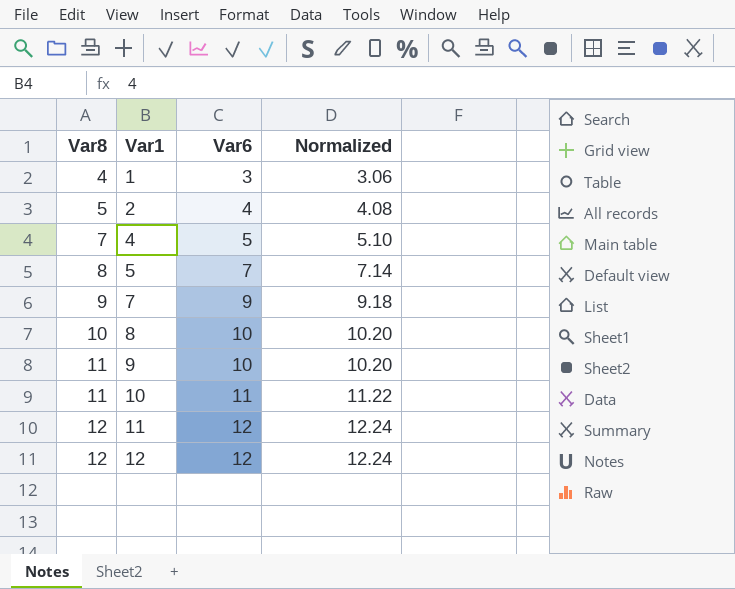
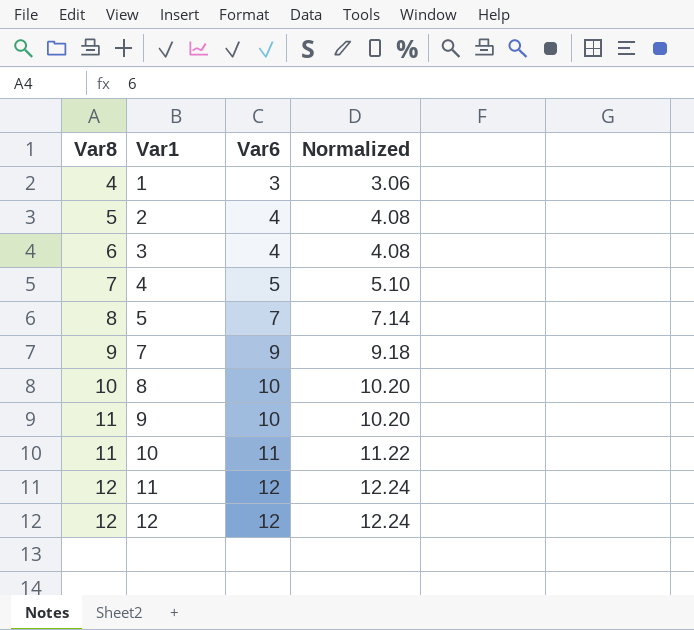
row 3: none -> 6 | 4 | 4.08

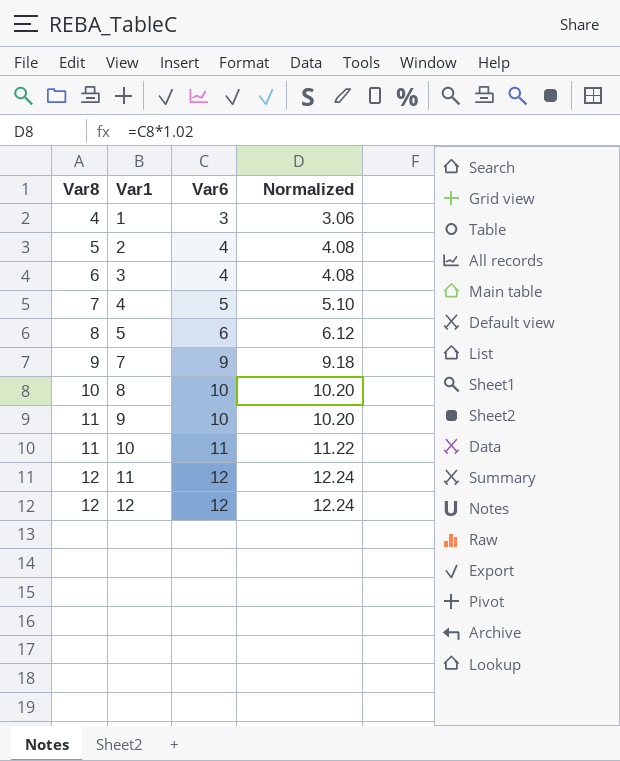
5 | Var6: 7 -> 6
5 | Normalized: 7.14 -> 6.12

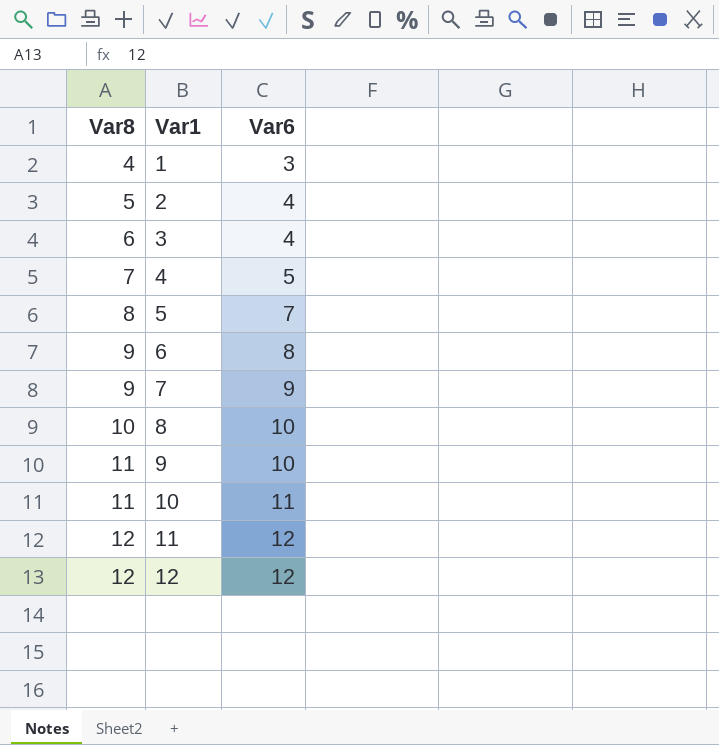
column Normalized | formula: [Var6] * 1.02 -> none
5 | Var6: 6 -> 7
row 6: none -> 9 | 8

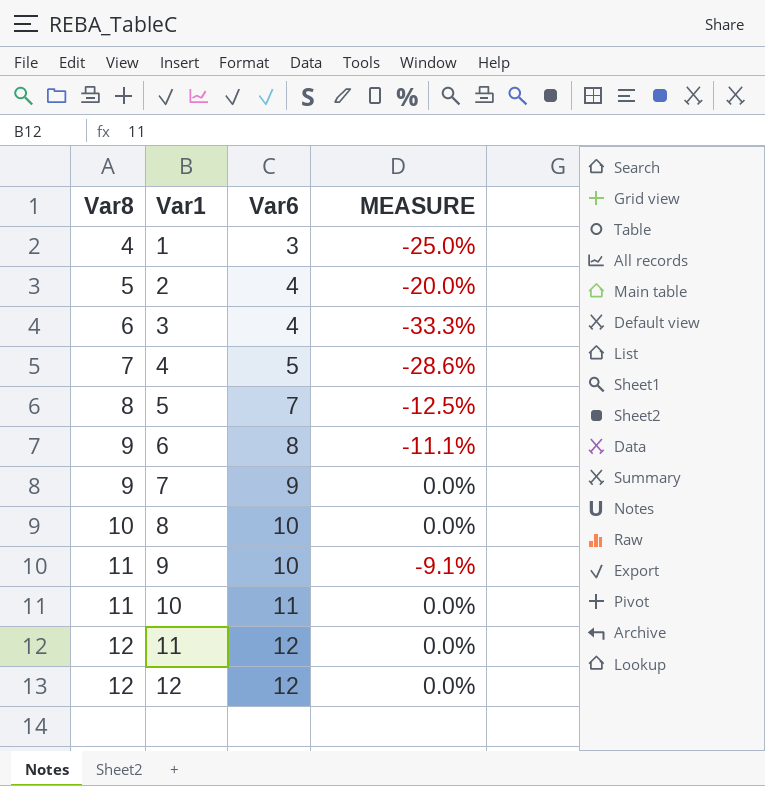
column MEASURE | formula: none -> ([Var6] - [Var8]) / [Var8]

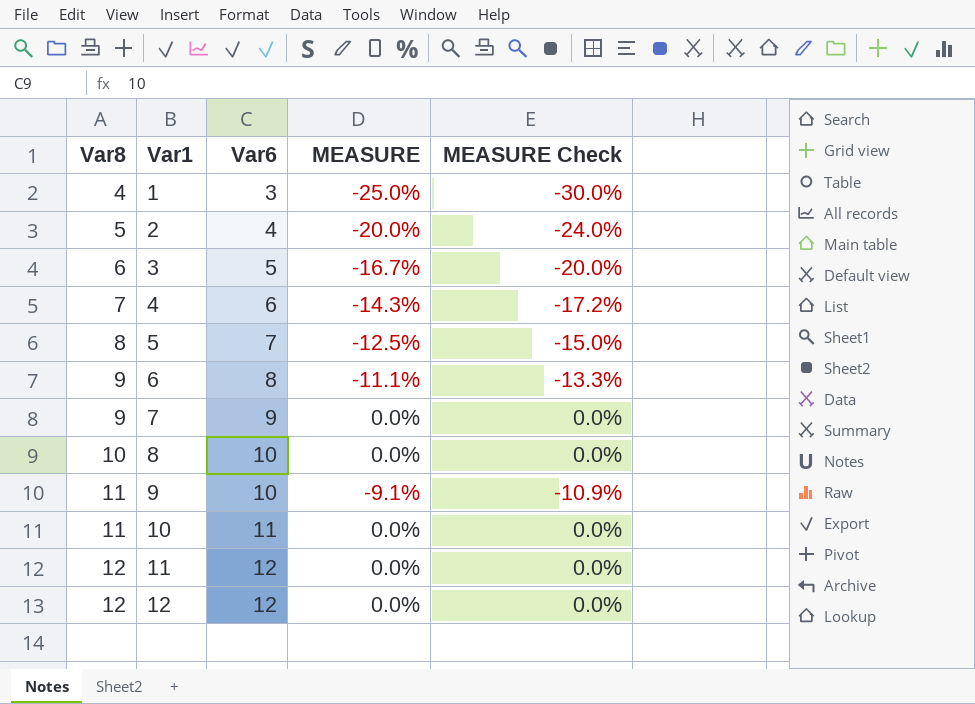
column MEASURE Check | formula: none -> [MEASURE] * 1.2
3 | Var6: 4 -> 5
3 | MEASURE: -33.3% -> -16.7%
4 | Var6: 5 -> 6
4 | MEASURE: -28.6% -> -14.3%

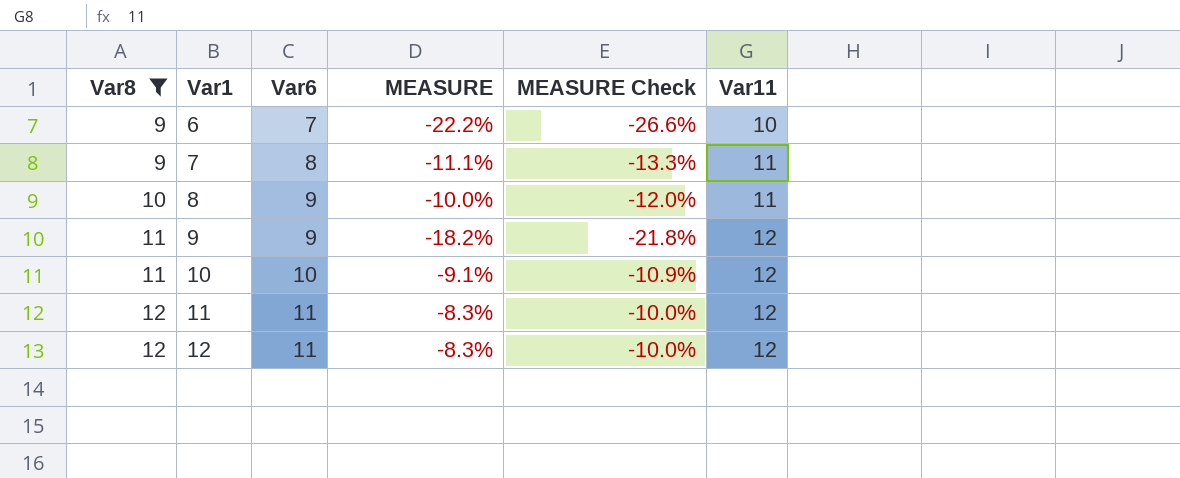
filter: none -> Var8 >= 9
column Var11 | position: none -> 6
6 | Var6: 8 -> 7
6 | MEASURE: -11.1% -> -22.2%
6 | MEASURE Check: -13.3% -> -26.6%
7 | Var6: 9 -> 8
7 | MEASURE: 0.0% -> -11.1%
7 | MEASURE Check: 0.0% -> -13.3%
8 | Var6: 10 -> 9
8 | MEASURE: 0.0% -> -10.0%
8 | MEASURE Check: 0.0% -> -12.0%
9 | Var6: 10 -> 9
9 | MEASURE: -9.1% -> -18.2%
9 | MEASURE Check: -10.9% -> -21.8%
10 | Var6: 11 -> 10
10 | MEASURE: 0.0% -> -9.1%
10 | MEASURE Check: 0.0% -> -10.9%
11 | Var6: 12 -> 11
11 | MEASURE: 0.0% -> -8.3%
11 | MEASURE Check: 0.0% -> -10.0%
12 | Var6: 12 -> 11
12 | MEASURE: 0.0% -> -8.3%
12 | MEASURE Check: 0.0% -> -10.0%

